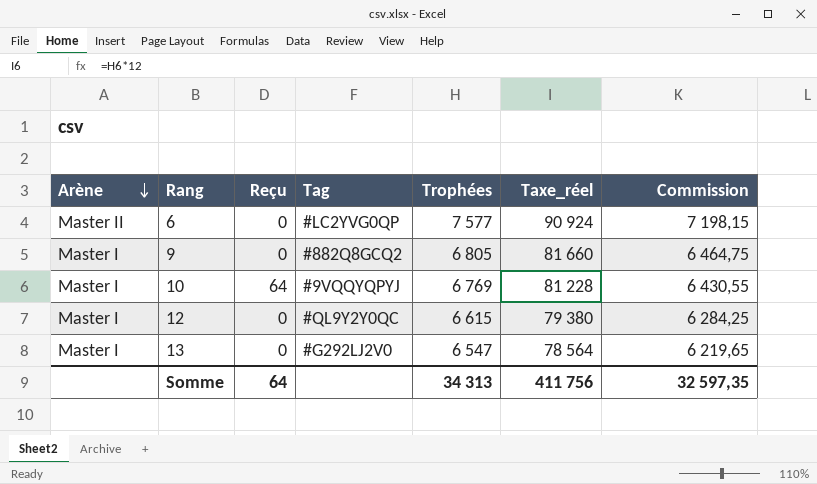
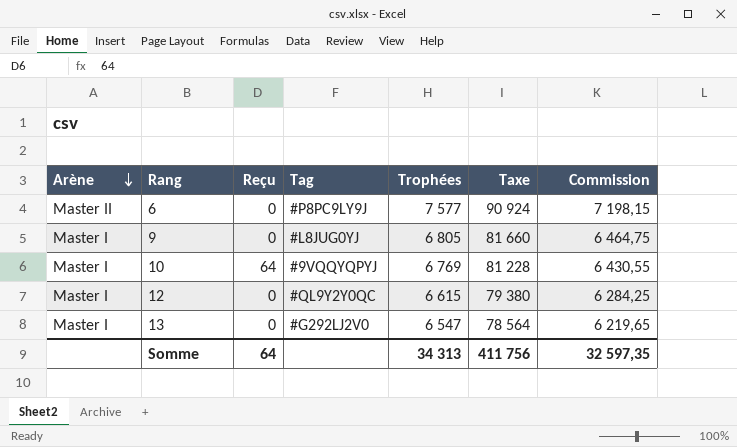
column name: Taxe_réel -> Taxe
6 | Tag: #LC2YVG0QP -> #P8PC9LY9J
9 | Tag: #882Q8GCQ2 -> #L8JUG0YJ

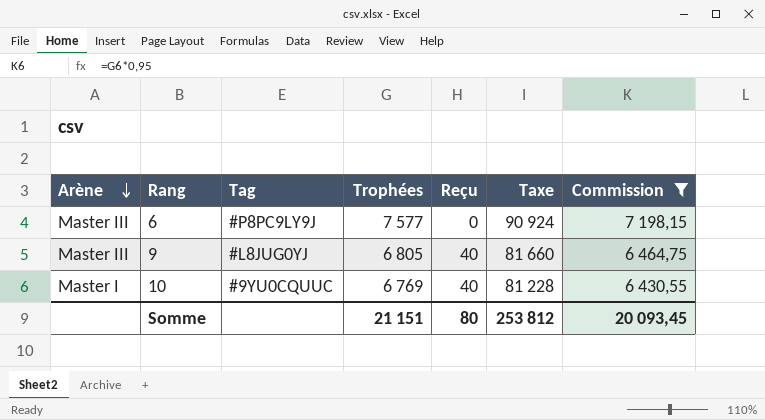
filter: none -> Commission >= 6 430,55
column Reçu | position: 3 -> 5
6 | Arène: Master II -> Master III
9 | Arène: Master I -> Master III
9 | Reçu: 0 -> 40
10 | Tag: #9VQQYQPYJ -> #9YU0CQUUC
10 | Reçu: 64 -> 40
Somme | Trophées: 34 313 -> 21 151
Somme | Reçu: 64 -> 80
Somme | Taxe: 411 756 -> 253 812
Somme | Commission: 32 597,35 -> 20 093,45

